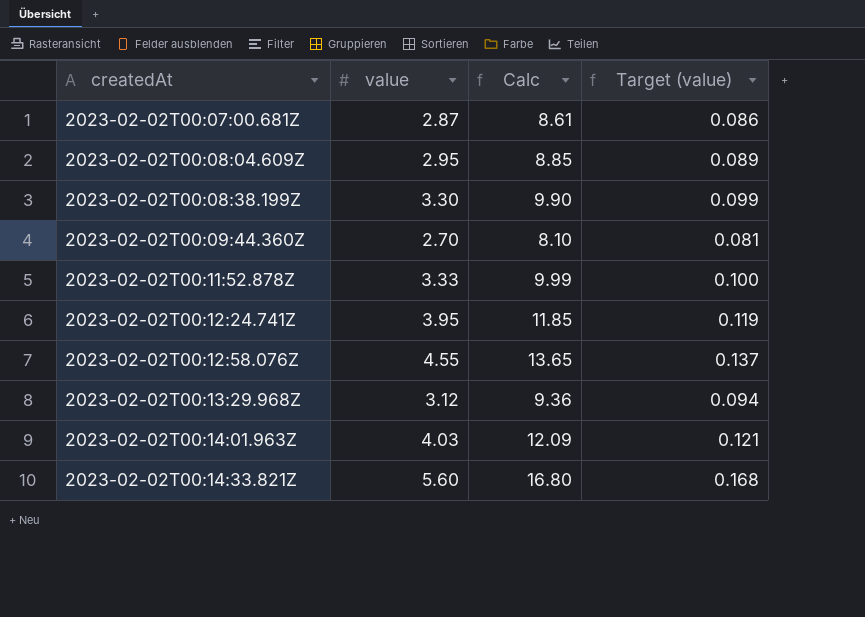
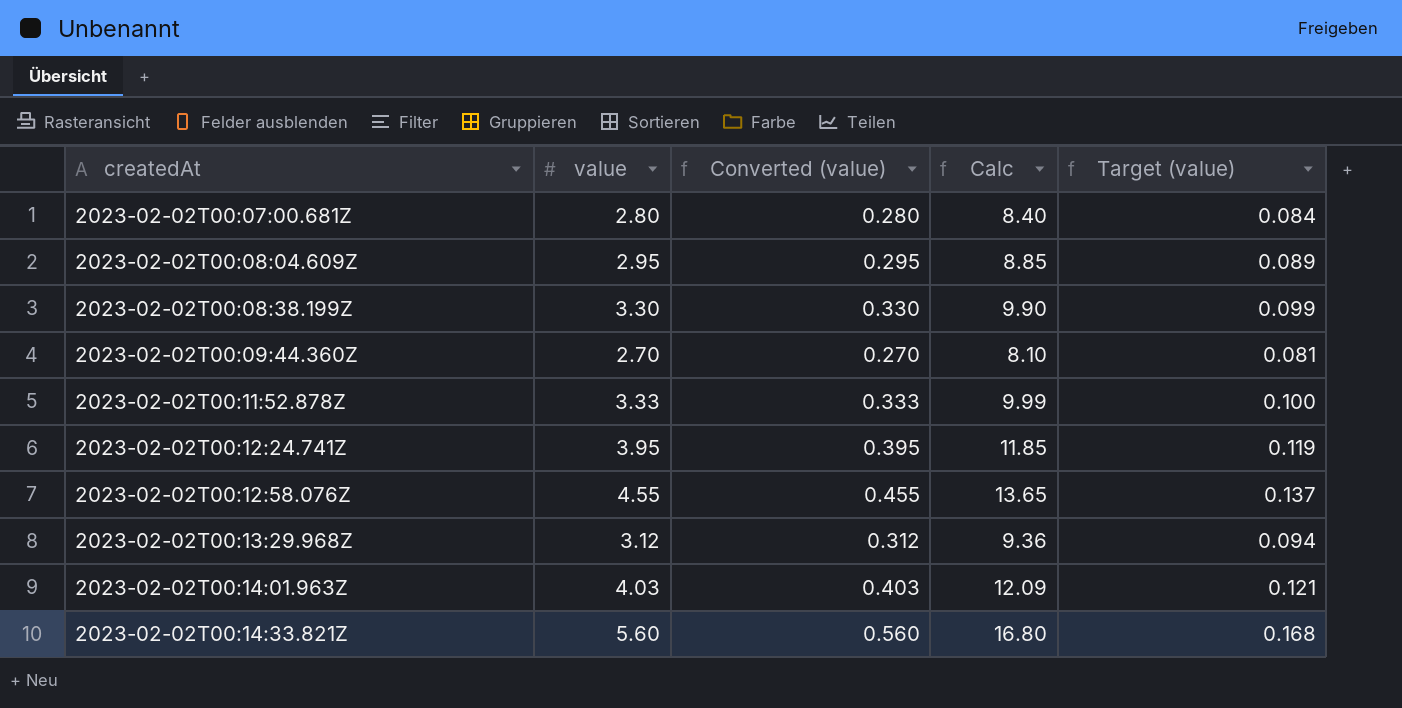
column Converted (value) | formula: none -> [value] * 0.1
2023-02-02T00:07:00.681Z | value: 2.87 -> 2.80
2023-02-02T00:07:00.681Z | Calc: 8.61 -> 8.40
2023-02-02T00:07:00.681Z | Target (value): 0.086 -> 0.084

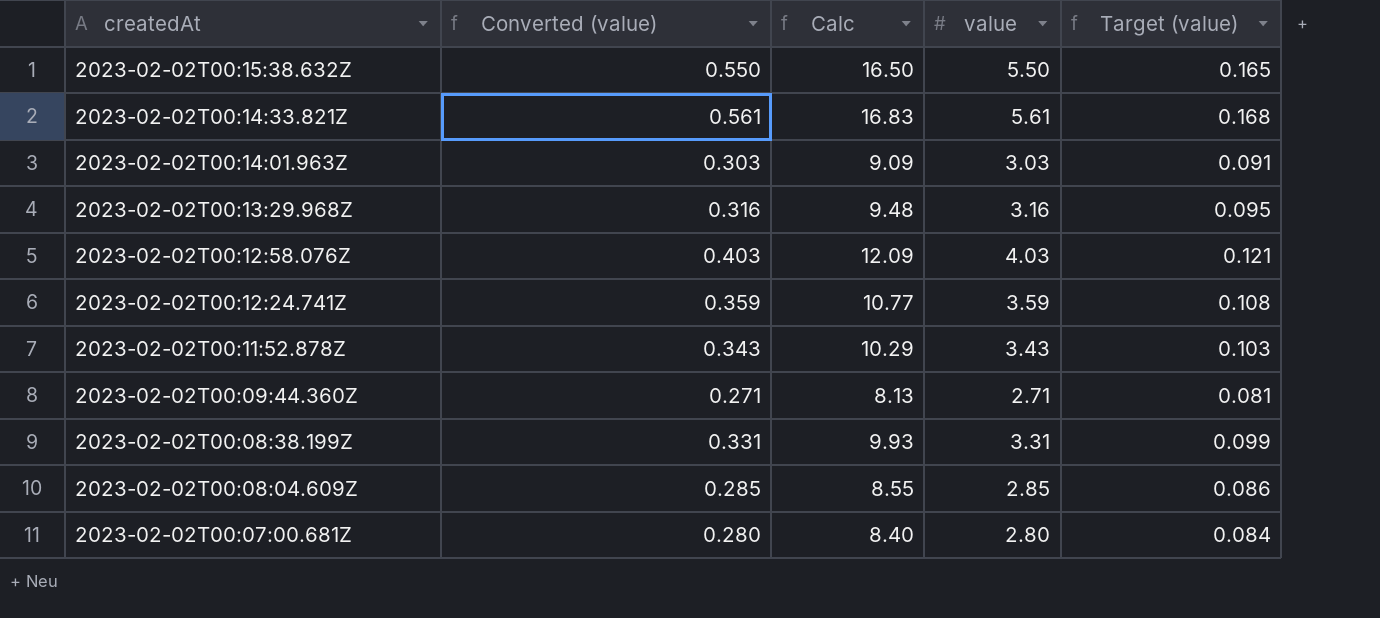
row order: createdAt ascending -> createdAt descending
column value | position: 2 -> 4
row 2023-02-02T00:15:38.632Z: none -> 0.550 | 16.50 | 5.50 | 0.165
2023-02-02T00:14:33.821Z | Converted (value): 0.560 -> 0.561
2023-02-02T00:14:33.821Z | Calc: 16.80 -> 16.83
2023-02-02T00:14:33.821Z | value: 5.60 -> 5.61
2023-02-02T00:14:01.963Z | Converted (value): 0.403 -> 0.303
2023-02-02T00:14:01.963Z | Calc: 12.09 -> 9.09
2023-02-02T00:14:01.963Z | value: 4.03 -> 3.03
2023-02-02T00:14:01.963Z | Target (value): 0.121 -> 0.091
2023-02-02T00:13:29.968Z | Converted (value): 0.312 -> 0.316
2023-02-02T00:13:29.968Z | Calc: 9.36 -> 9.48
2023-02-02T00:13:29.968Z | value: 3.12 -> 3.16
2023-02-02T00:13:29.968Z | Target (value): 0.094 -> 0.095
2023-02-02T00:12:58.076Z | Converted (value): 0.455 -> 0.403
2023-02-02T00:12:58.076Z | Calc: 13.65 -> 12.09
2023-02-02T00:12:58.076Z | value: 4.55 -> 4.03
2023-02-02T00:12:58.076Z | Target (value): 0.137 -> 0.121
2023-02-02T00:12:24.741Z | Converted (value): 0.395 -> 0.359
2023-02-02T00:12:24.741Z | Calc: 11.85 -> 10.77
2023-02-02T00:12:24.741Z | value: 3.95 -> 3.59
2023-02-02T00:12:24.741Z | Target (value): 0.119 -> 0.108
2023-02-02T00:11:52.878Z | Converted (value): 0.333 -> 0.343
2023-02-02T00:11:52.878Z | Calc: 9.99 -> 10.29
2023-02-02T00:11:52.878Z | value: 3.33 -> 3.43
2023-02-02T00:11:52.878Z | Target (value): 0.100 -> 0.103
2023-02-02T00:09:44.360Z | Converted (value): 0.270 -> 0.271
2023-02-02T00:09:44.360Z | Calc: 8.10 -> 8.13
2023-02-02T00:09:44.360Z | value: 2.70 -> 2.71
2023-02-02T00:08:38.199Z | Converted (value): 0.330 -> 0.331
2023-02-02T00:08:38.199Z | Calc: 9.90 -> 9.93
2023-02-02T00:08:38.199Z | value: 3.30 -> 3.31
2023-02-02T00:08:04.609Z | Converted (value): 0.295 -> 0.285
2023-02-02T00:08:04.609Z | Calc: 8.85 -> 8.55
2023-02-02T00:08:04.609Z | value: 2.95 -> 2.85
2023-02-02T00:08:04.609Z | Target (value): 0.089 -> 0.086

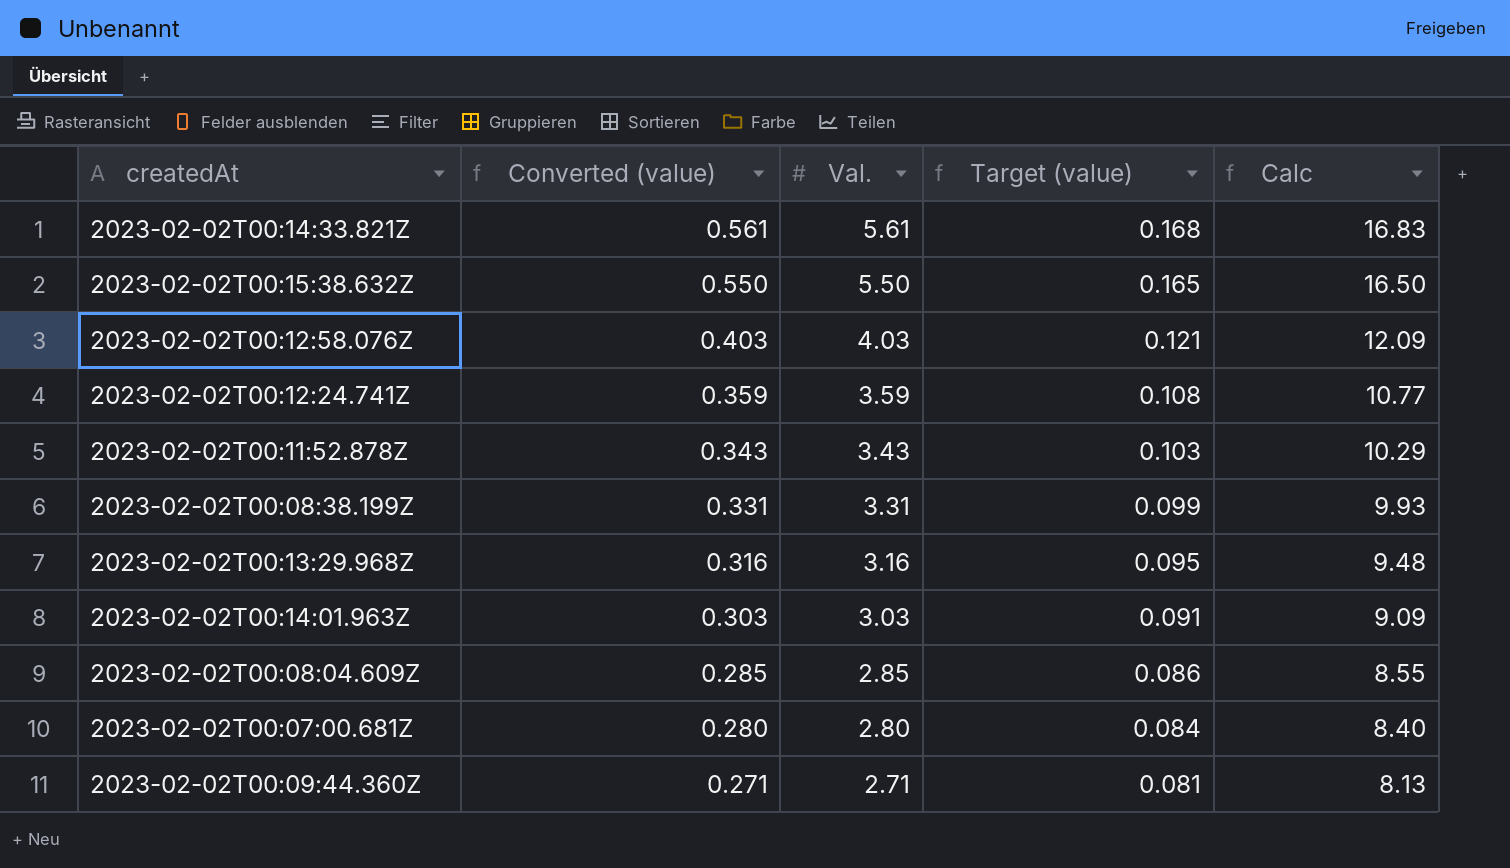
row order: createdAt descending -> Converted (value) descending
column name: value -> Val.
column Calc | position: 3 -> 5

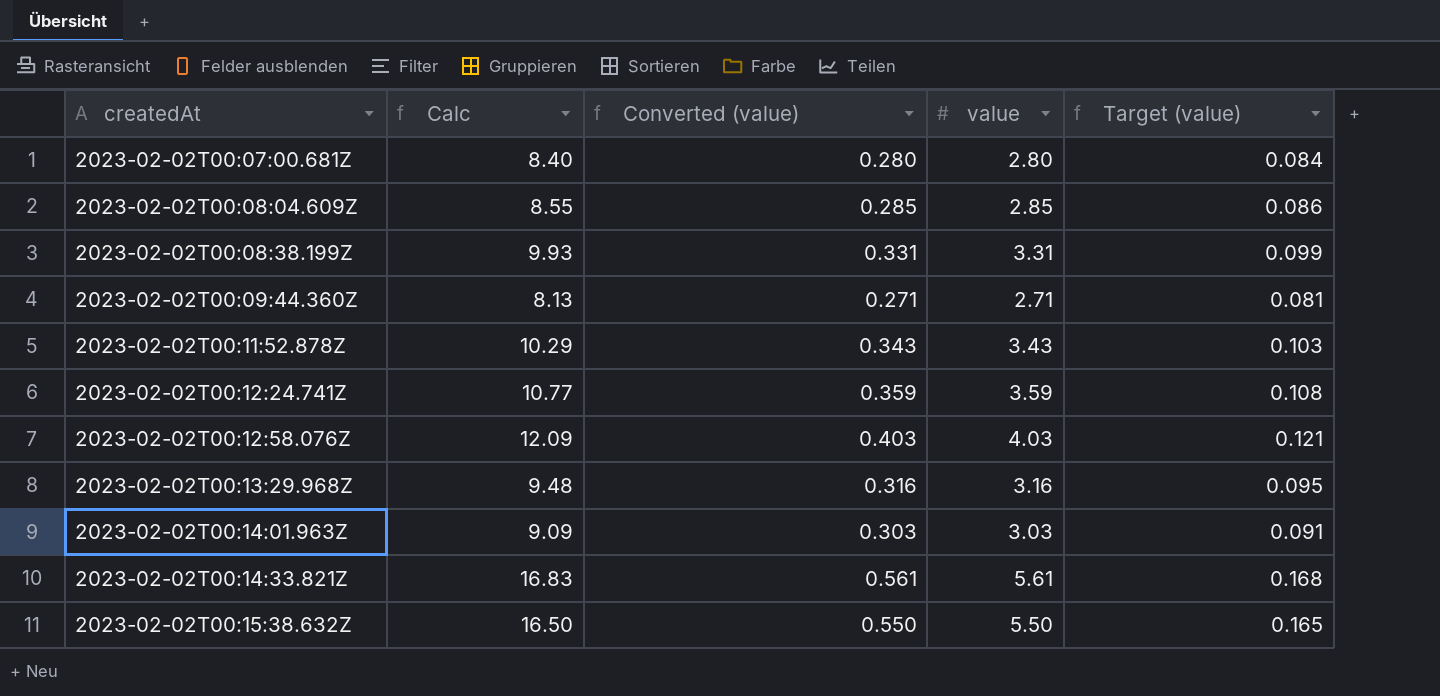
row order: Converted (value) descending -> createdAt ascending
column Calc | position: 5 -> 2
column name: Val. -> value

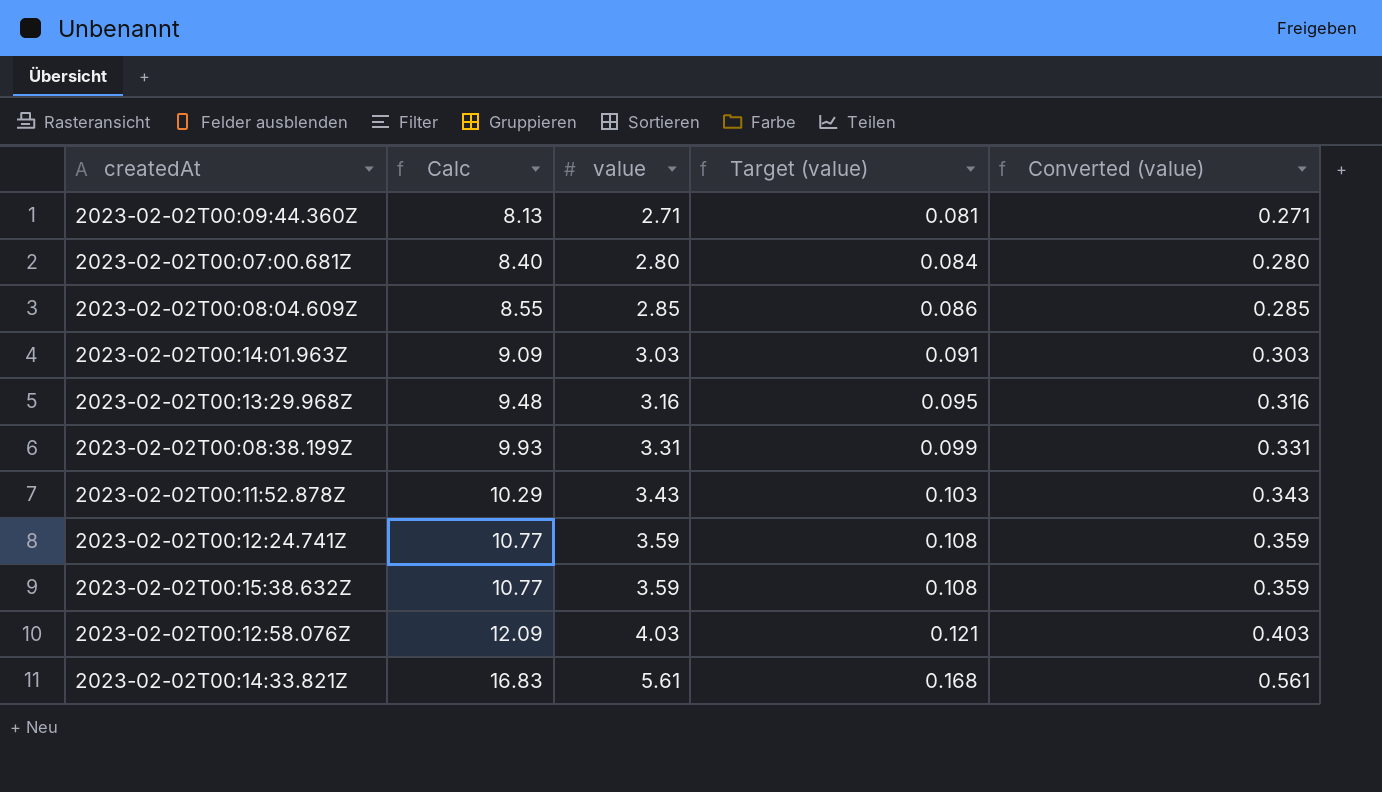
row order: createdAt ascending -> Calc ascending
column Converted (value) | position: 3 -> 5
2023-02-02T00:15:38.632Z | Calc: 16.50 -> 10.77
2023-02-02T00:15:38.632Z | value: 5.50 -> 3.59
2023-02-02T00:15:38.632Z | Target (value): 0.165 -> 0.108
2023-02-02T00:15:38.632Z | Converted (value): 0.550 -> 0.359

